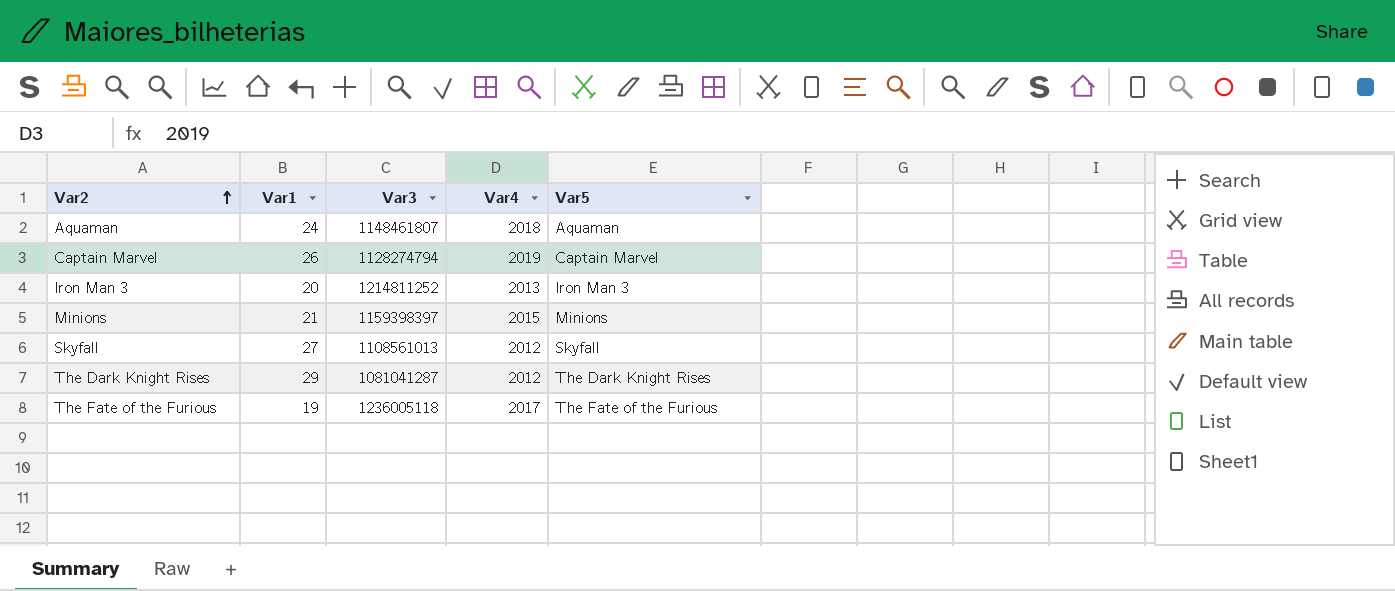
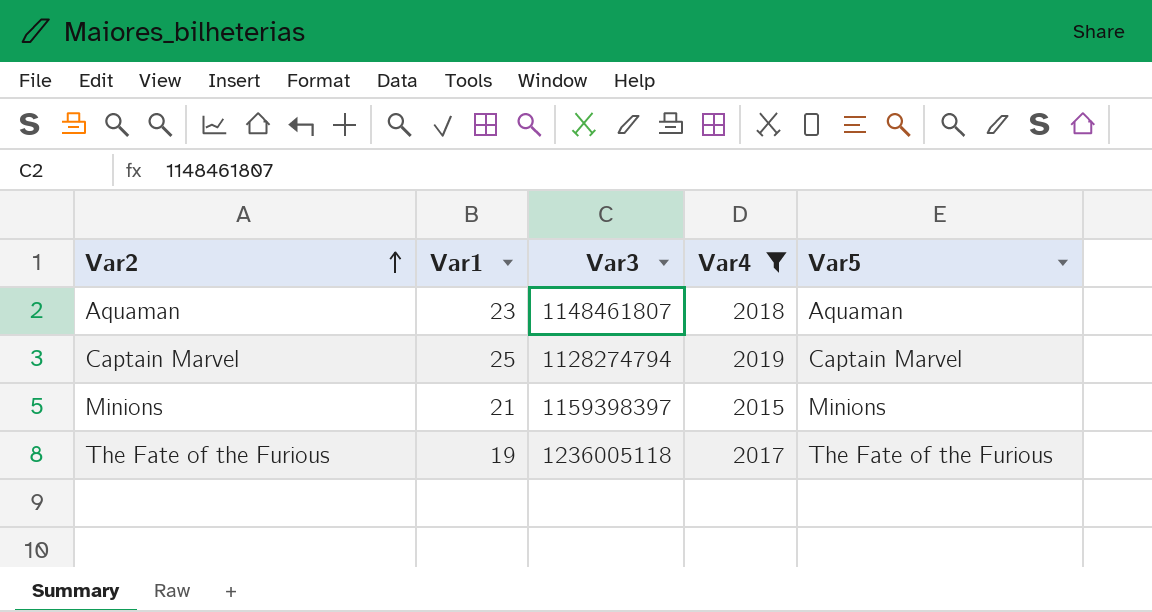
filter: none -> Var4 >= 2015
Aquaman | Var1: 24 -> 23
Captain Marvel | Var1: 26 -> 25

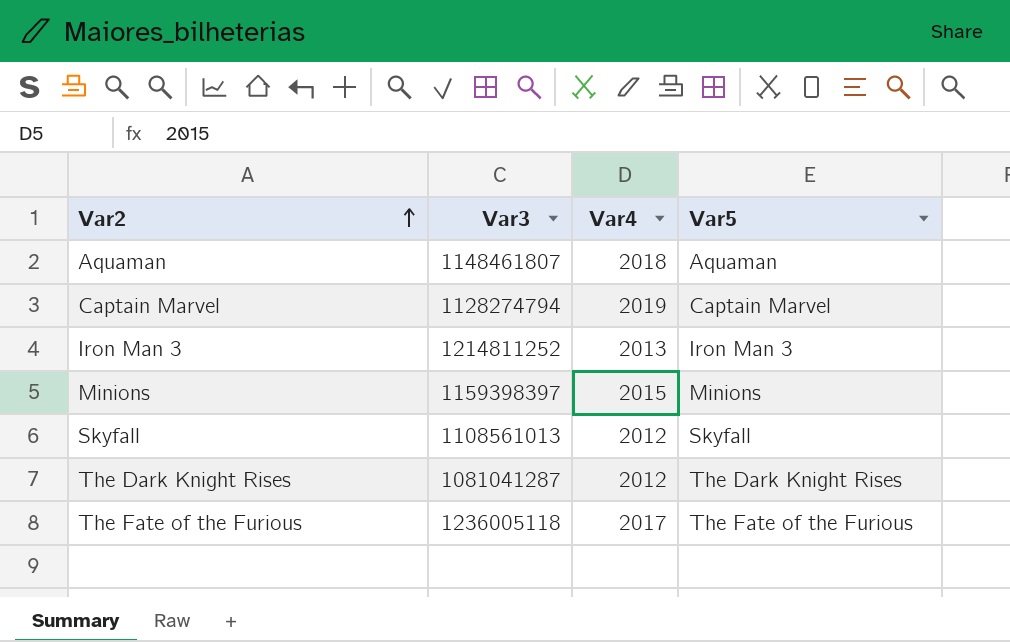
filter: Var4 >= 2015 -> none
column Var1 | position: 2 -> none

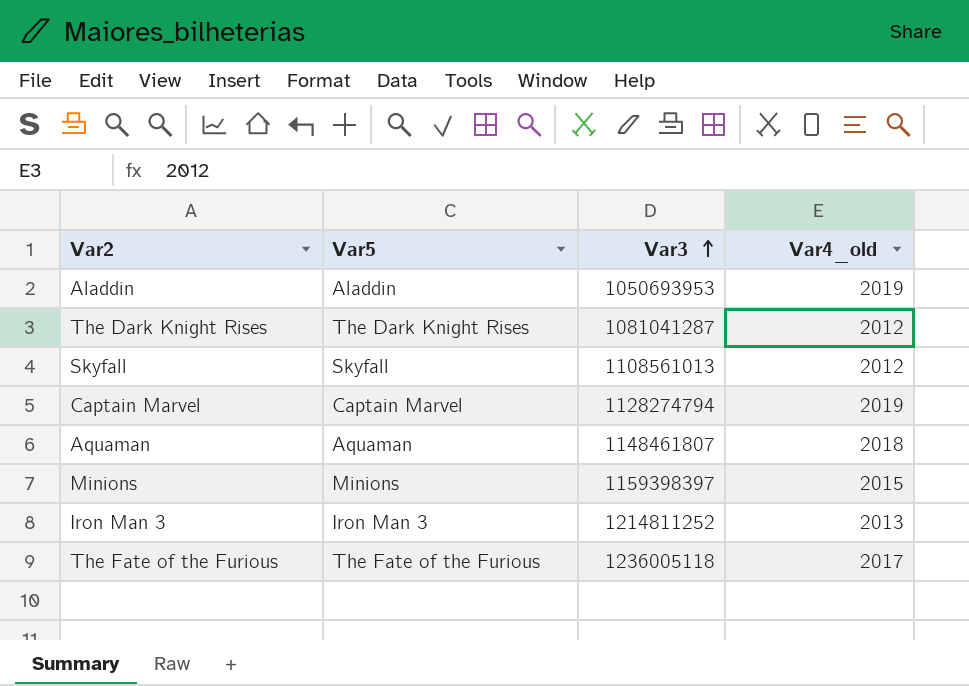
row order: Var2 ascending -> Var3 ascending
column Var5 | position: 4 -> 2
column name: Var4 -> Var4_old
row Aladdin: none -> Aladdin | 1050693953 | 2019

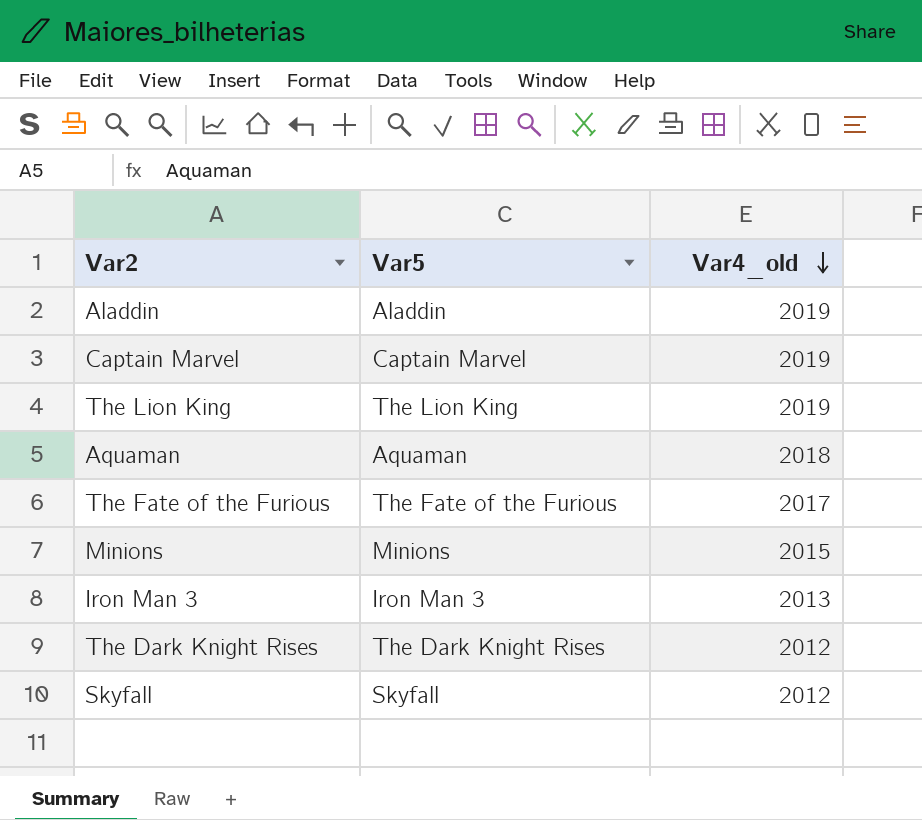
row order: Var3 ascending -> Var4_old descending
column Var3 | position: 3 -> none
row The Lion King: none -> The Lion King | 2019

